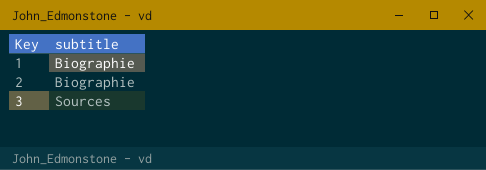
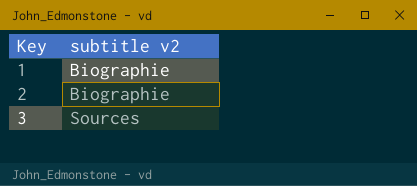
column name: subtitle -> subtitle v2

